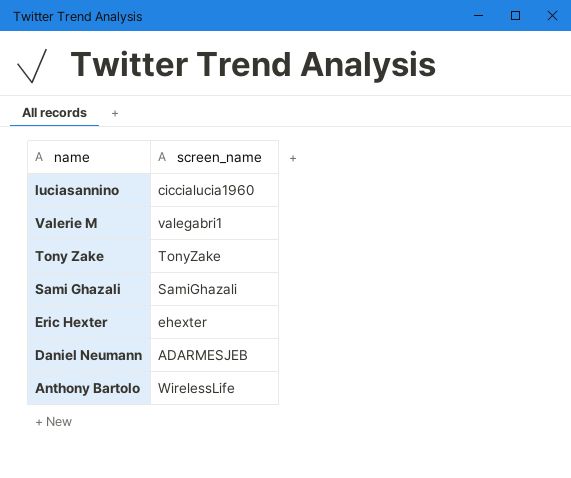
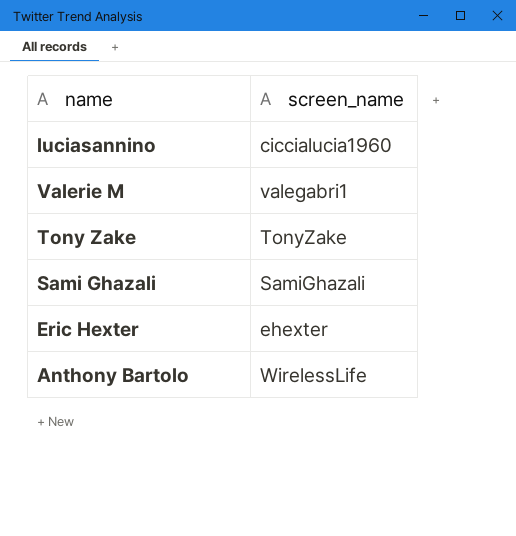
row Daniel Neumann: ADARMESJEB -> none

